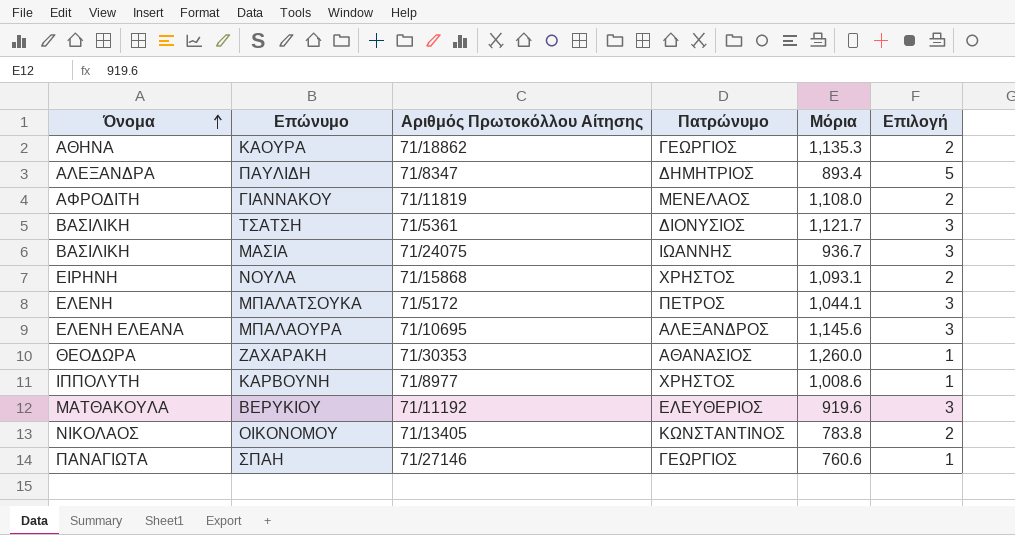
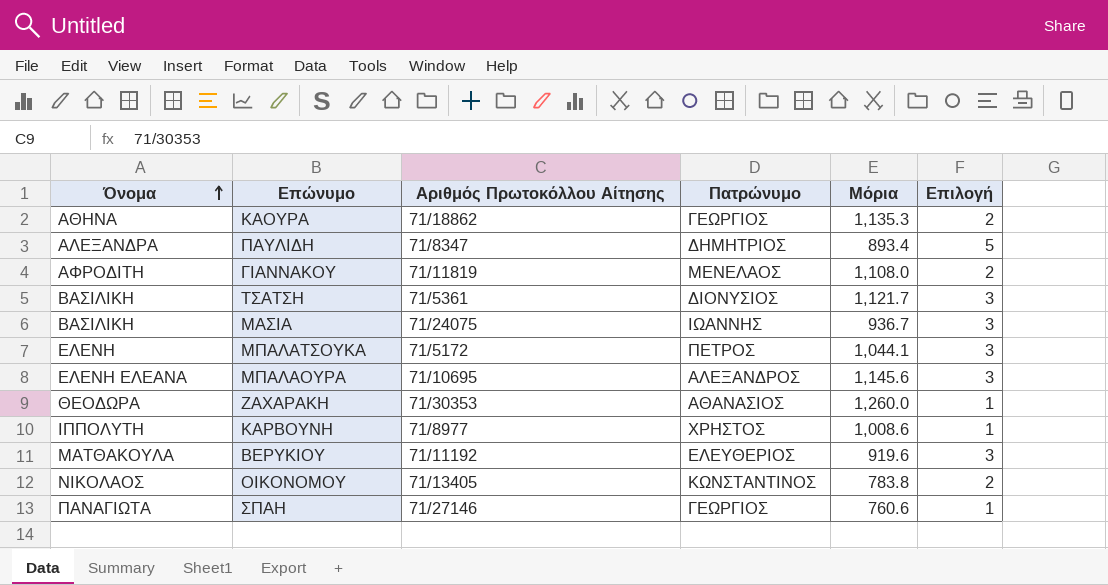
row ΝΟΥΛΑ: ΕΙΡΗΝΗ | 71/15868 | ΧΡΗΣΤΟΣ | 1,093.1 | 2 -> none

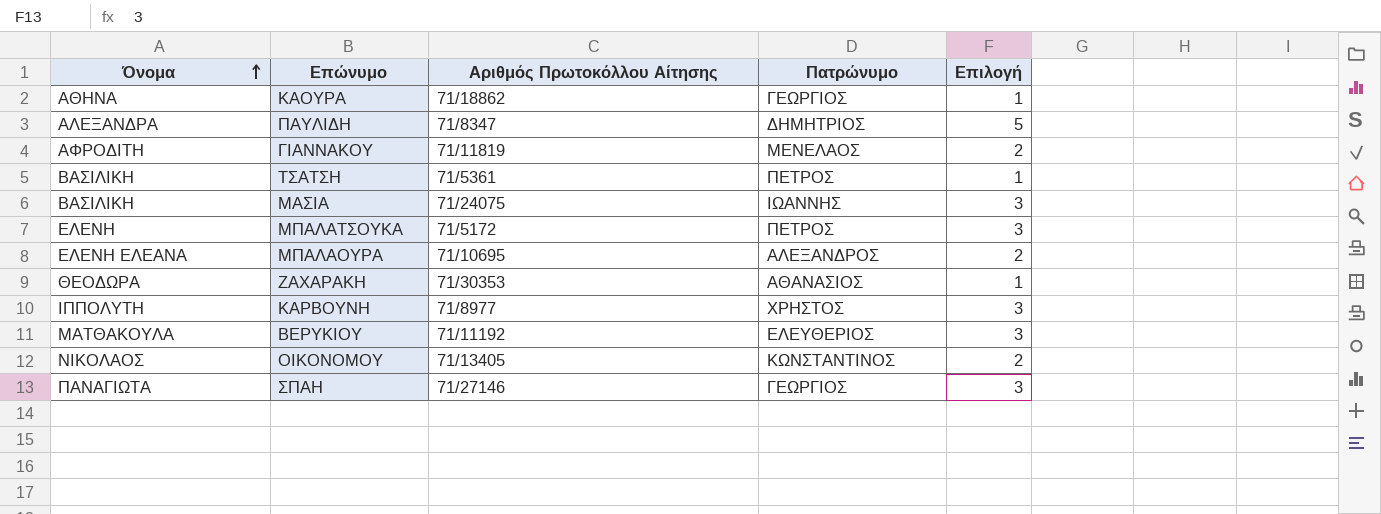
column Μόρια | position: 5 -> none
ΚΑΟΥΡΑ | Επιλογή: 2 -> 1
ΤΣΑΤΣΗ | Πατρώνυμο: ΔΙΟΝΥΣΙΟΣ -> ΠΕΤΡΟΣ
ΤΣΑΤΣΗ | Επιλογή: 3 -> 1
ΜΠΑΛΑΟΥΡΑ | Επιλογή: 3 -> 2
ΚΑΡΒΟΥΝΗ | Επιλογή: 1 -> 3
ΣΠΑΗ | Επιλογή: 1 -> 3

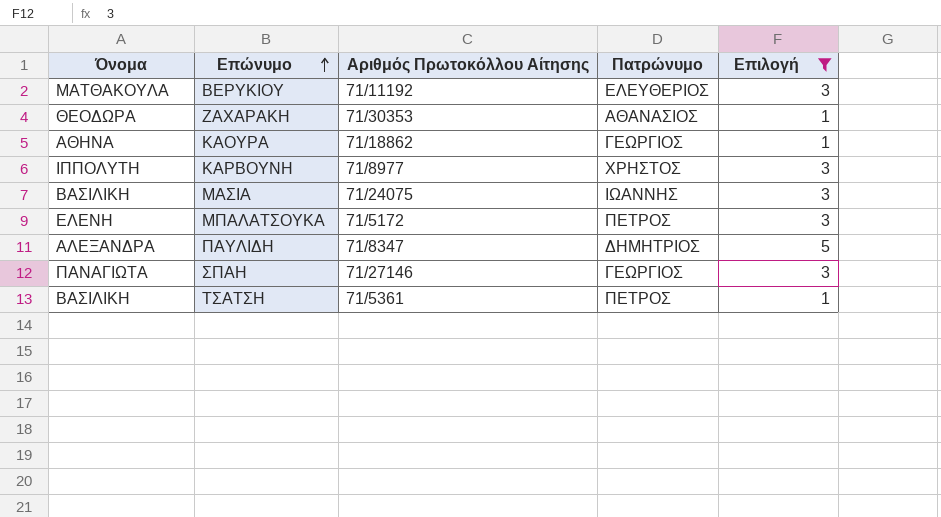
filter: none -> Επιλογή != 2
row order: Όνομα ascending -> Επώνυμο ascending

